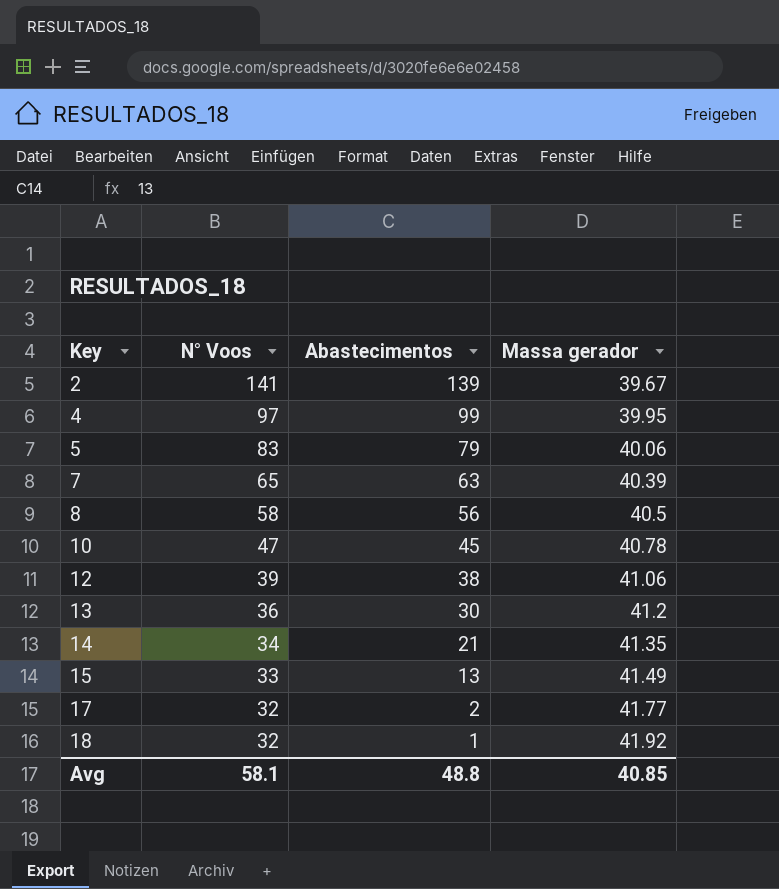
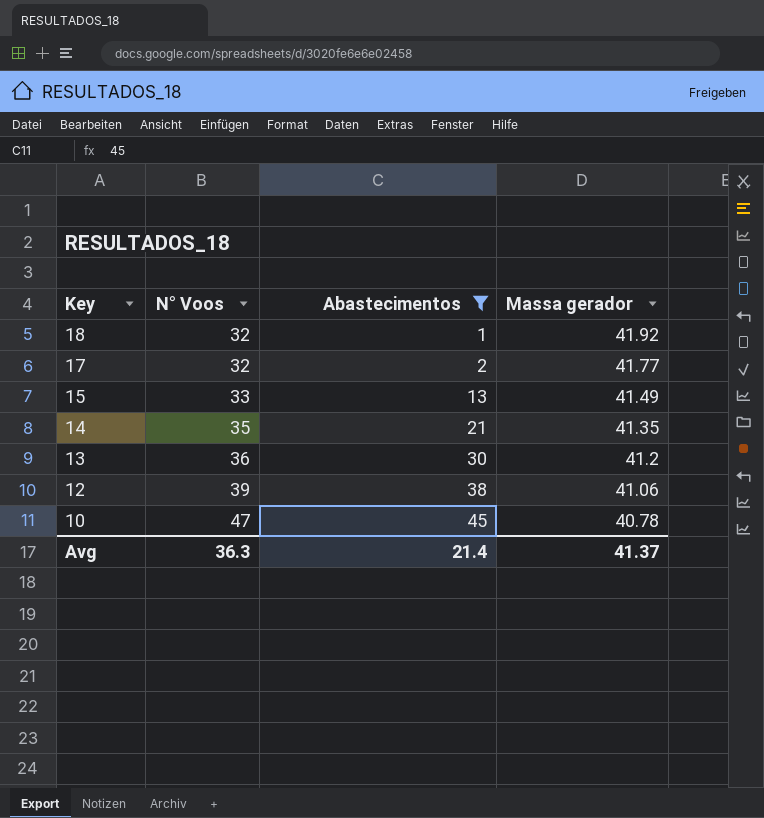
filter: none -> Abastecimentos <= 45
row order: Key ascending -> Key descending
14 | N° Voos: 34 -> 35
Avg | N° Voos: 58.1 -> 36.3
Avg | Abastecimentos: 48.8 -> 21.4
Avg | Massa gerador: 40.85 -> 41.37

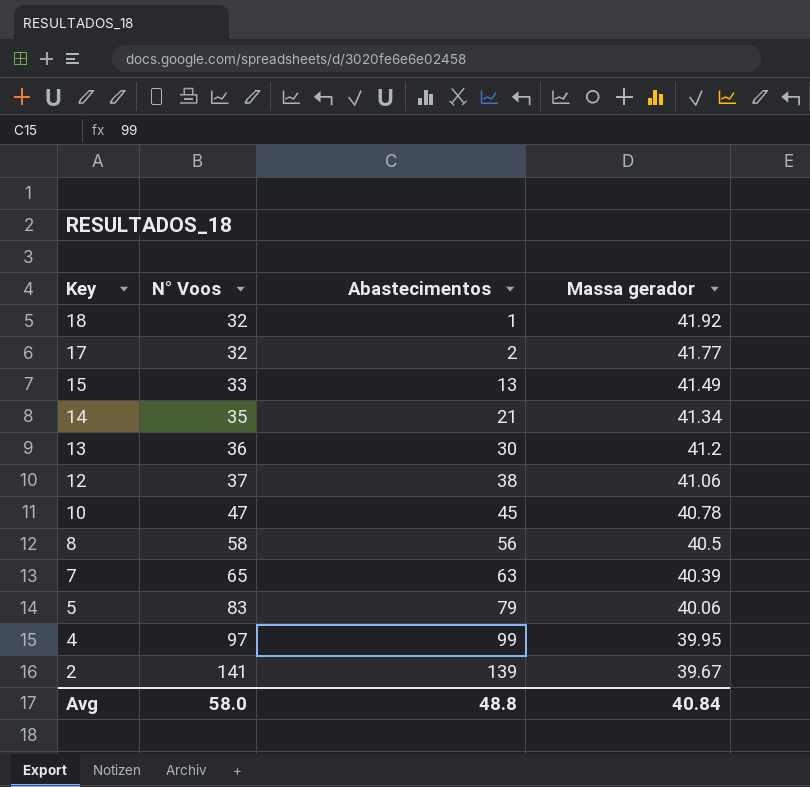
filter: Abastecimentos <= 45 -> none
14 | Massa gerador: 41.35 -> 41.34
12 | N° Voos: 39 -> 37
Avg | N° Voos: 36.3 -> 58.0
Avg | Abastecimentos: 21.4 -> 48.8
Avg | Massa gerador: 41.37 -> 40.84

